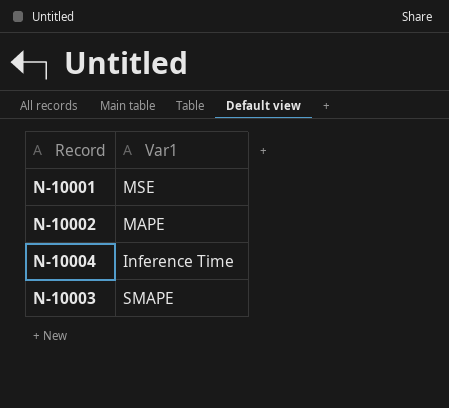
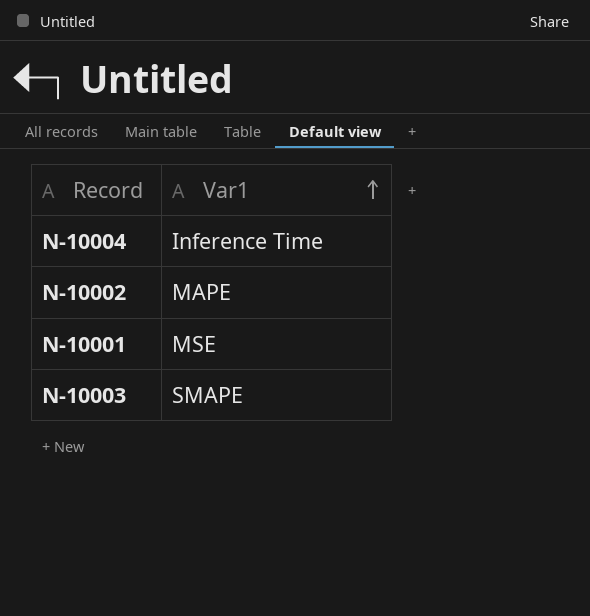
row order: none -> Var1 ascending

